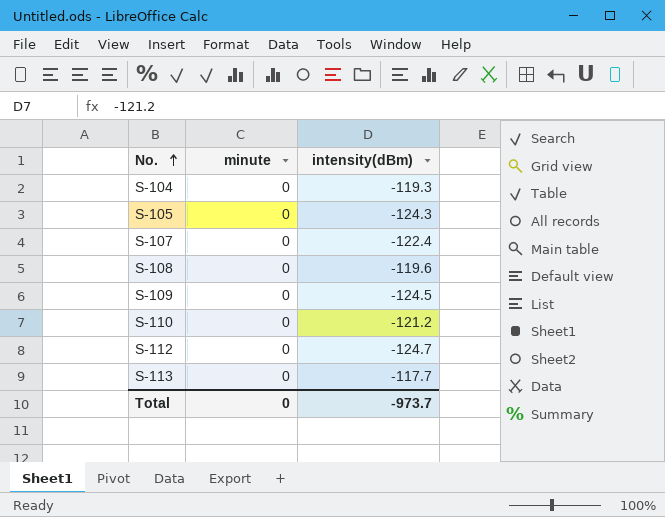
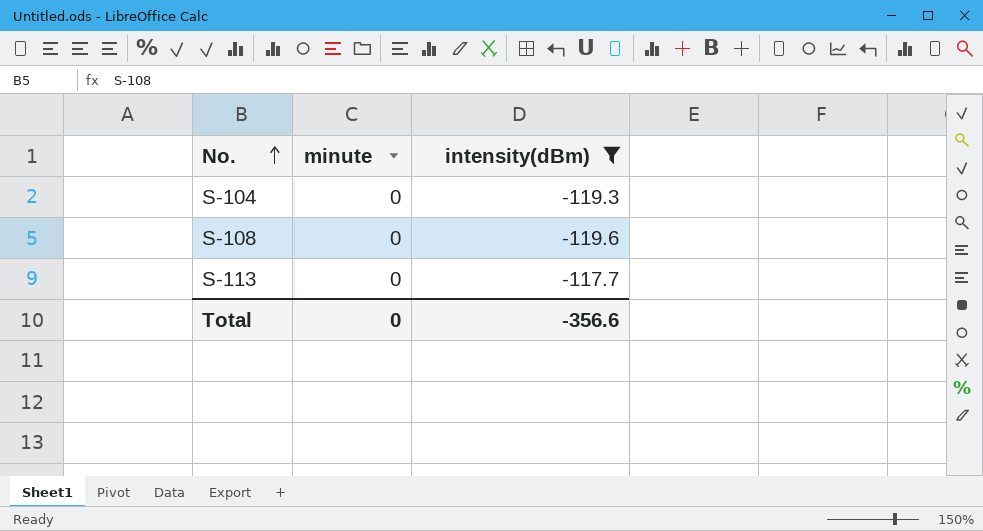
filter: none -> intensity(dBm) >= -119.6
Total | intensity(dBm): -973.7 -> -356.6

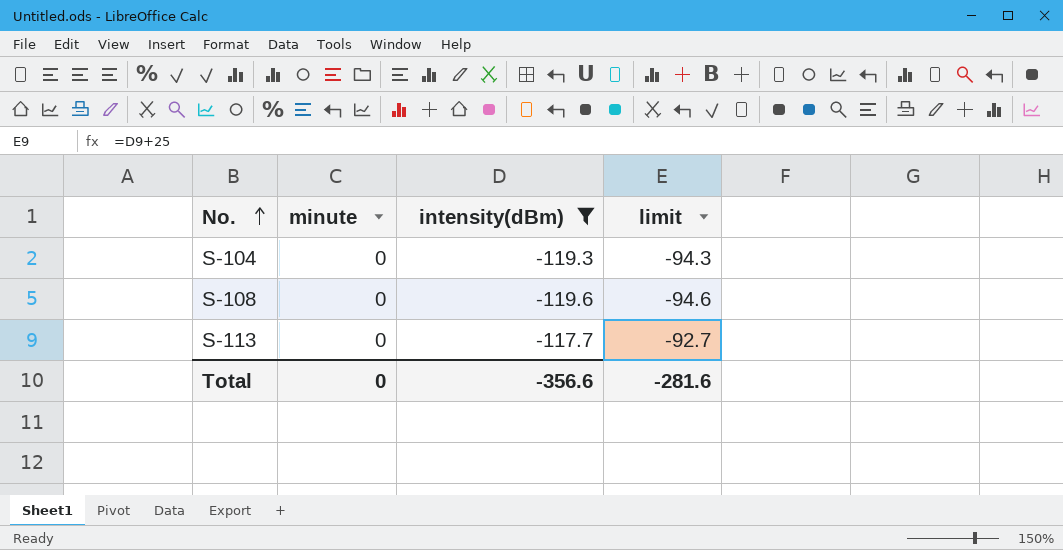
column limit | formula: none -> [intensity(dBm)] + 25

